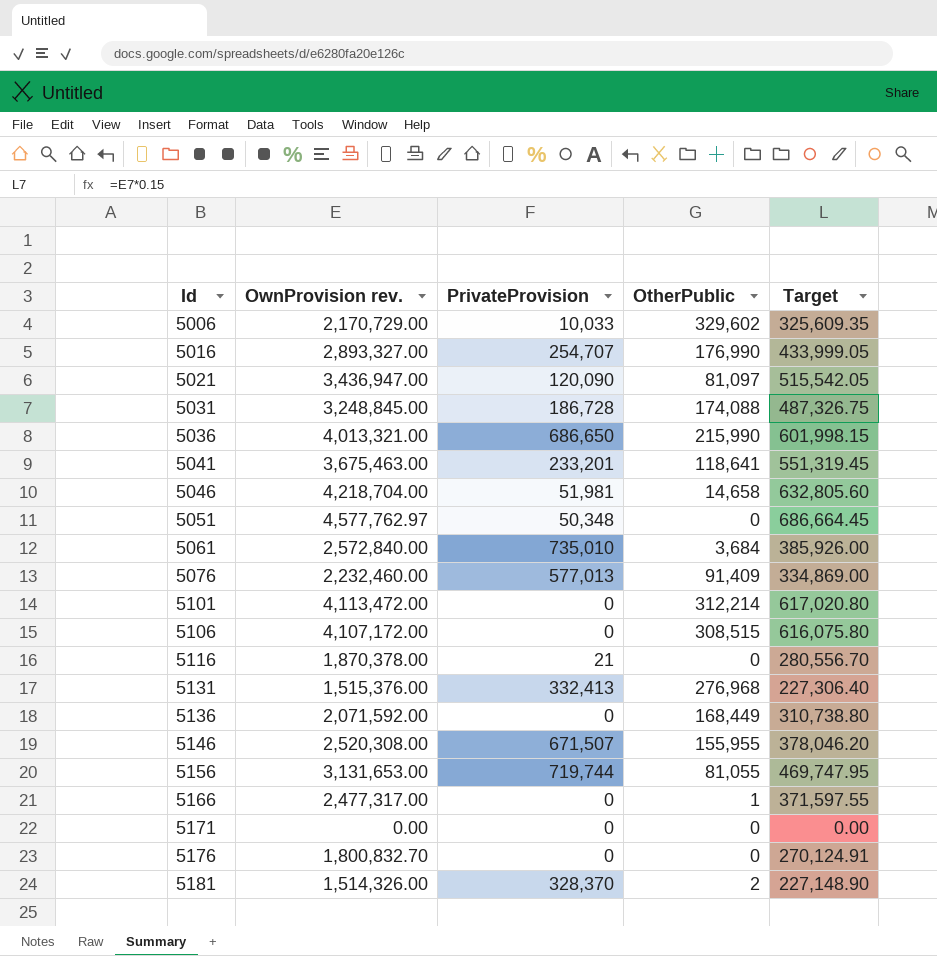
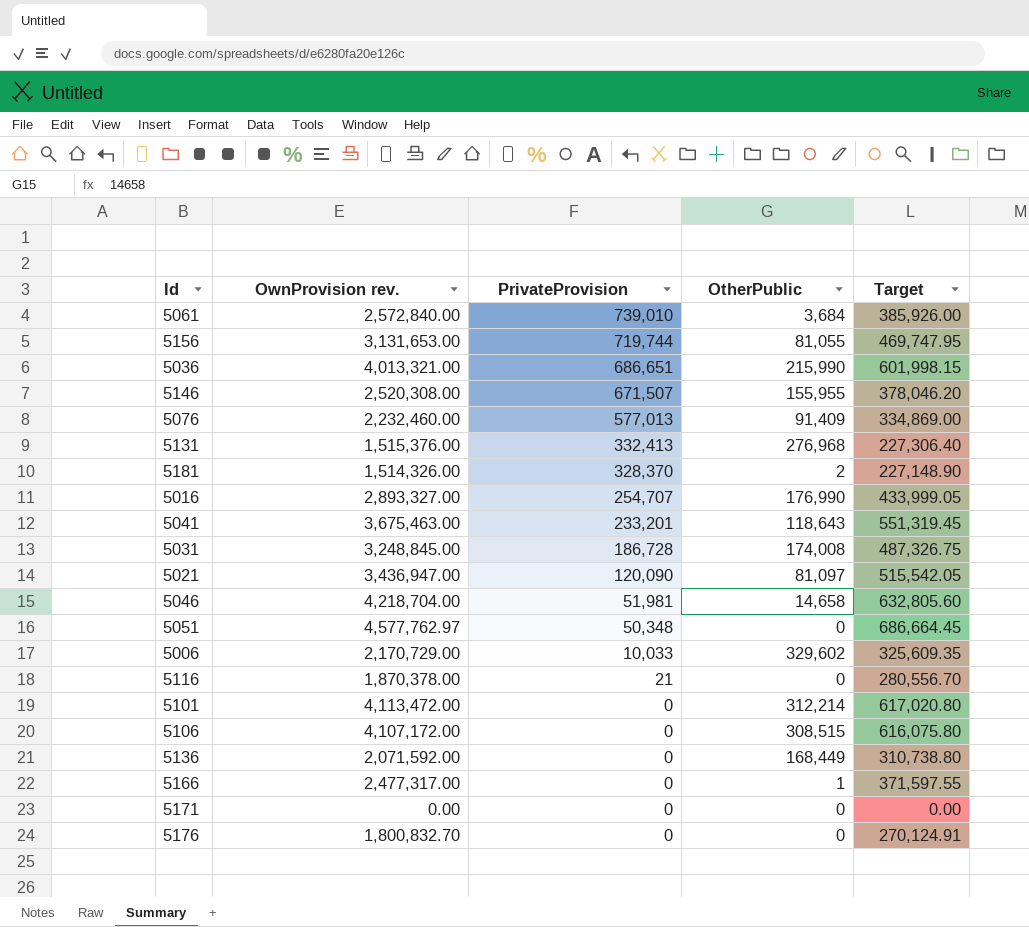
row order: Id ascending -> PrivateProvision descending
5061 | PrivateProvision: 735,010 -> 739,010
5036 | PrivateProvision: 686,650 -> 686,651
5041 | OtherPublic: 118,641 -> 118,643
5031 | OtherPublic: 174,088 -> 174,008

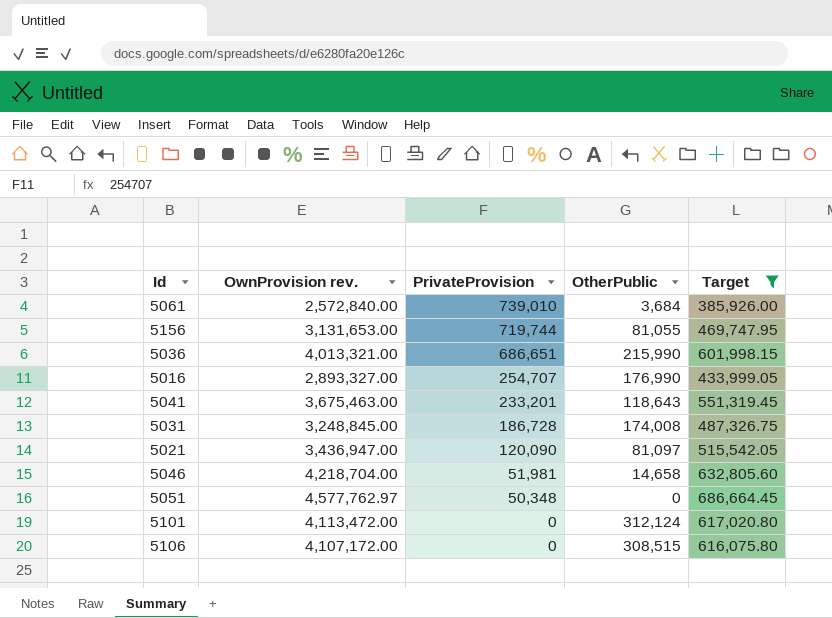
filter: none -> Target >= 385,926.00
5101 | OtherPublic: 312,214 -> 312,124

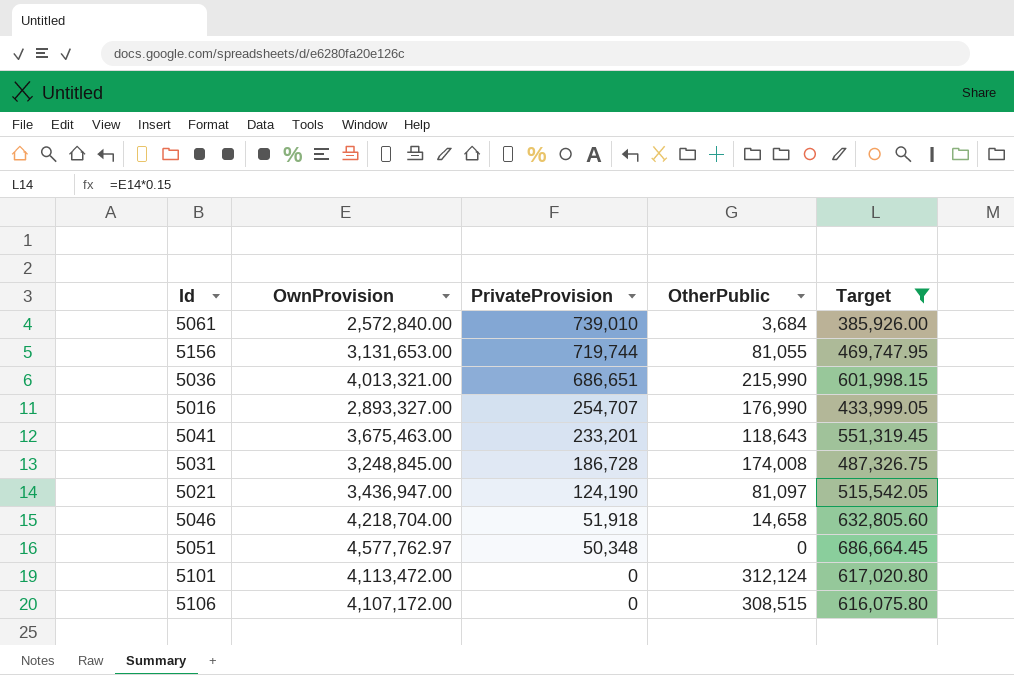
column name: OwnProvision rev. -> OwnProvision
5021 | PrivateProvision: 120,090 -> 124,190
5046 | PrivateProvision: 51,981 -> 51,918

